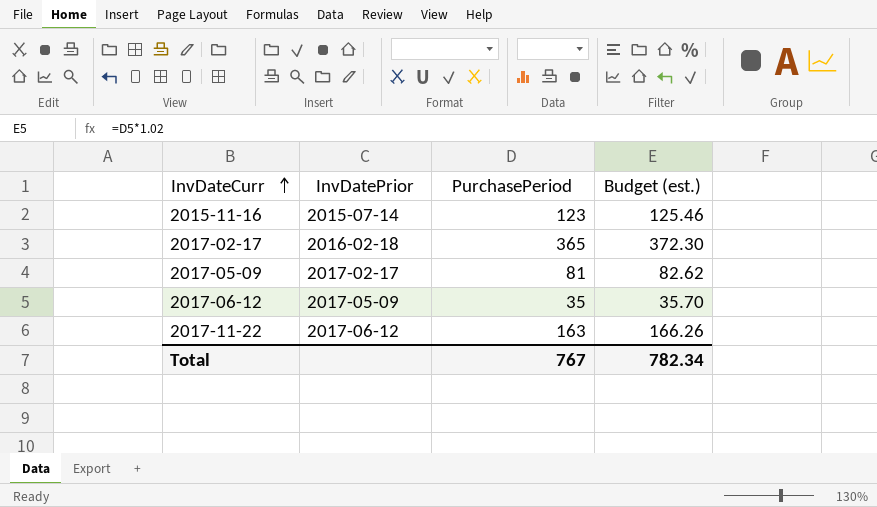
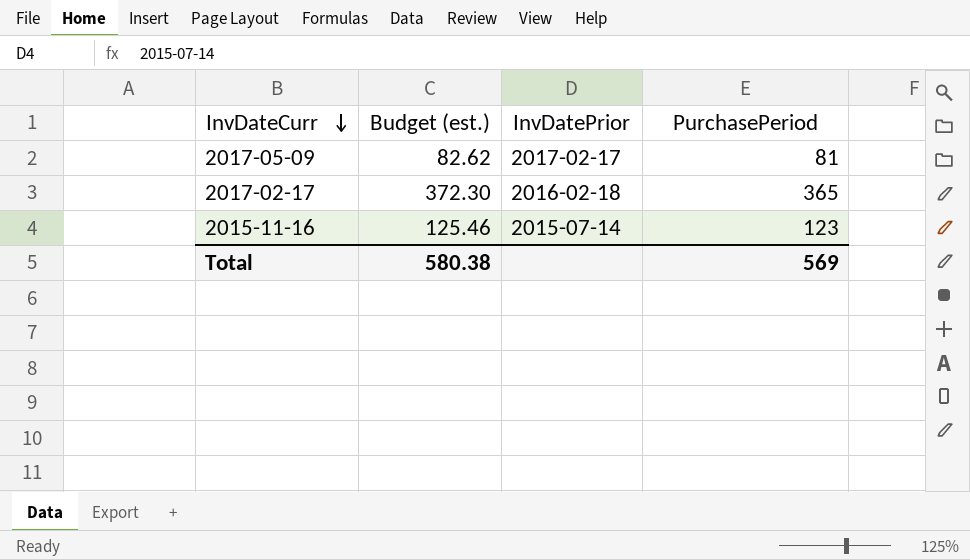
row order: InvDateCurr ascending -> InvDateCurr descending
column Budget (est.) | position: 4 -> 2
row 2017-06-12: 2017-05-09 | 35 | 35.70 -> none
row 2017-11-22: 2017-06-12 | 163 | 166.26 -> none
Total | Budget (est.): 782.34 -> 580.38
Total | PurchasePeriod: 767 -> 569

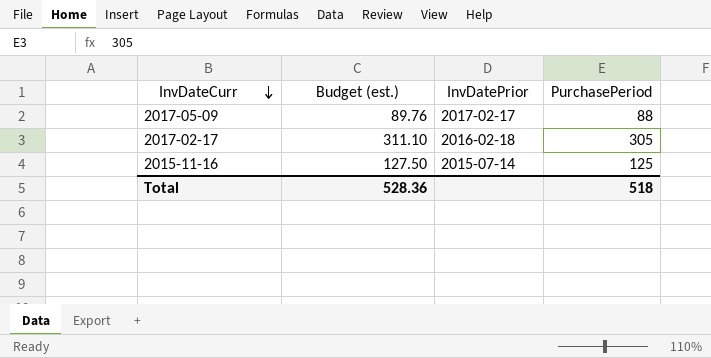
2017-05-09 | Budget (est.): 82.62 -> 89.76
2017-05-09 | PurchasePeriod: 81 -> 88
2017-02-17 | Budget (est.): 372.30 -> 311.10
2017-02-17 | PurchasePeriod: 365 -> 305
2015-11-16 | Budget (est.): 125.46 -> 127.50
2015-11-16 | PurchasePeriod: 123 -> 125
Total | Budget (est.): 580.38 -> 528.36
Total | PurchasePeriod: 569 -> 518

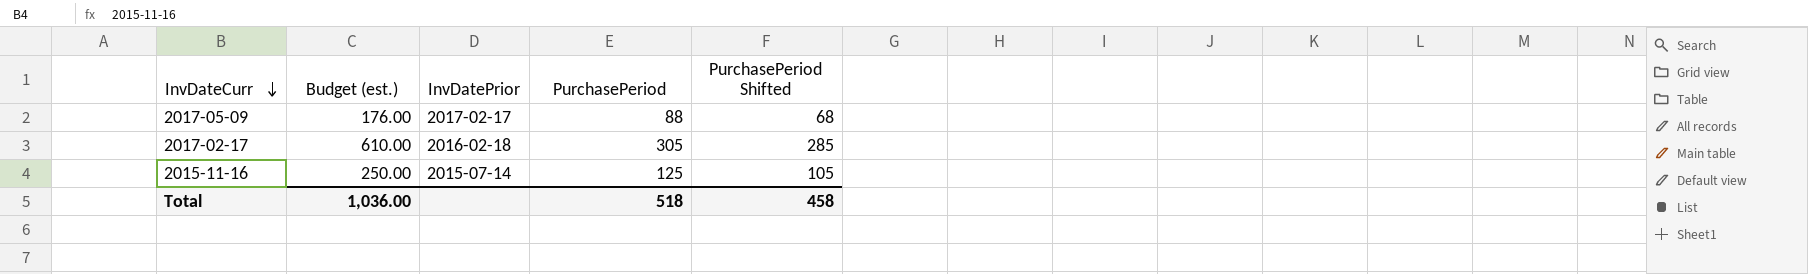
column Budget (est.) | formula: [PurchasePeriod] * 1.02 -> [PurchasePeriod] * 2
column PurchasePeriod Shifted | formula: none -> [PurchasePeriod] - 20
Total | Budget (est.): 528.36 -> 1,036.00

